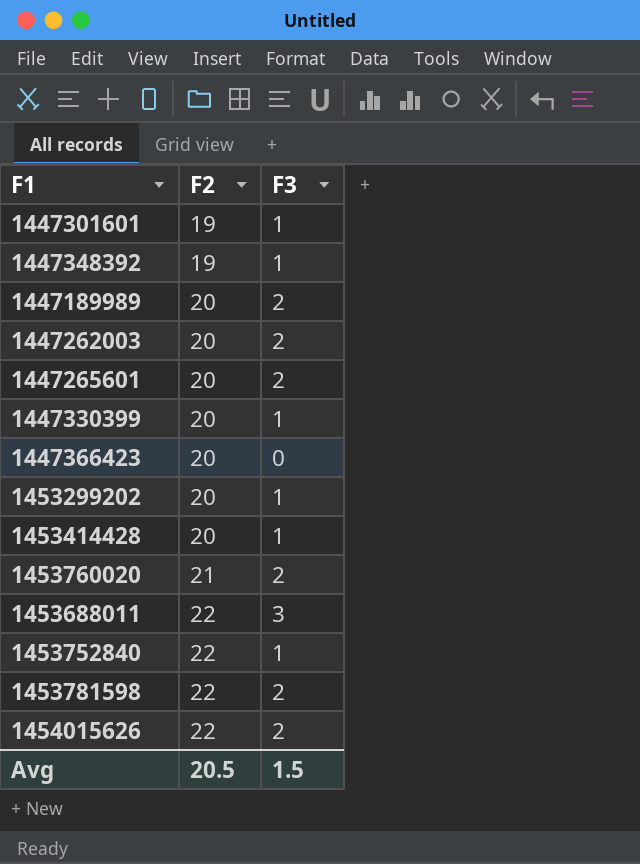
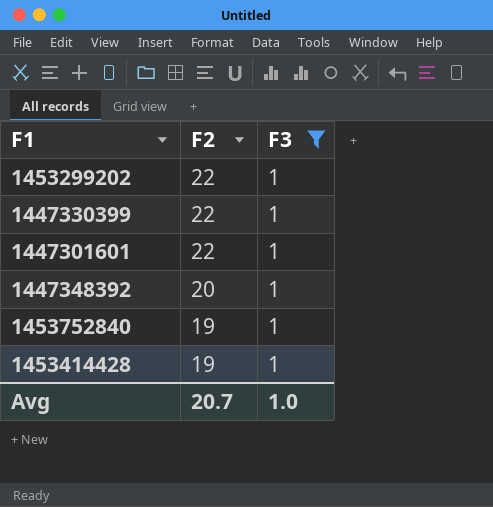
filter: none -> F3 = 1
row order: F2 ascending -> F2 descending
1453299202 | F2: 20 -> 22
1447330399 | F2: 20 -> 22
1447301601 | F2: 19 -> 22
1447348392 | F2: 19 -> 20
1453752840 | F2: 22 -> 19
1453414428 | F2: 20 -> 19
Avg | F2: 20.5 -> 20.7
Avg | F3: 1.5 -> 1.0

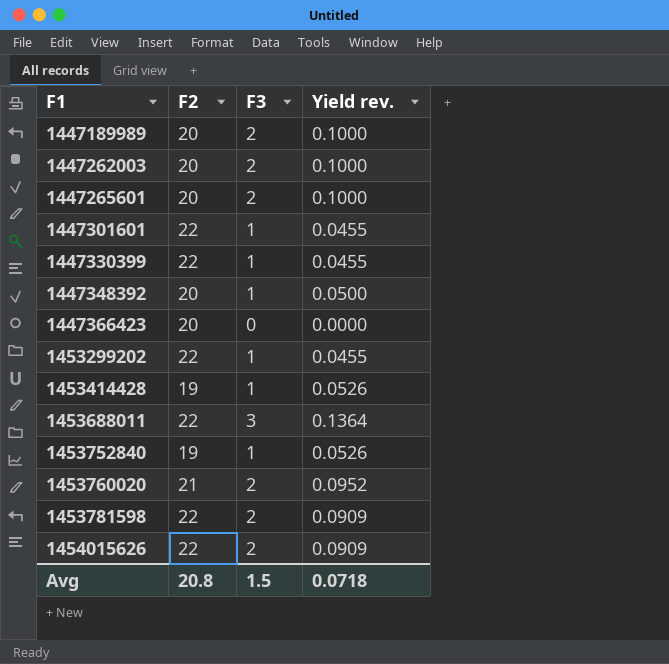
filter: F3 = 1 -> none
row order: F2 descending -> F1 ascending
column Yield rev. | formula: none -> [F3] / [F2]
Avg | F2: 20.7 -> 20.8
Avg | F3: 1.0 -> 1.5

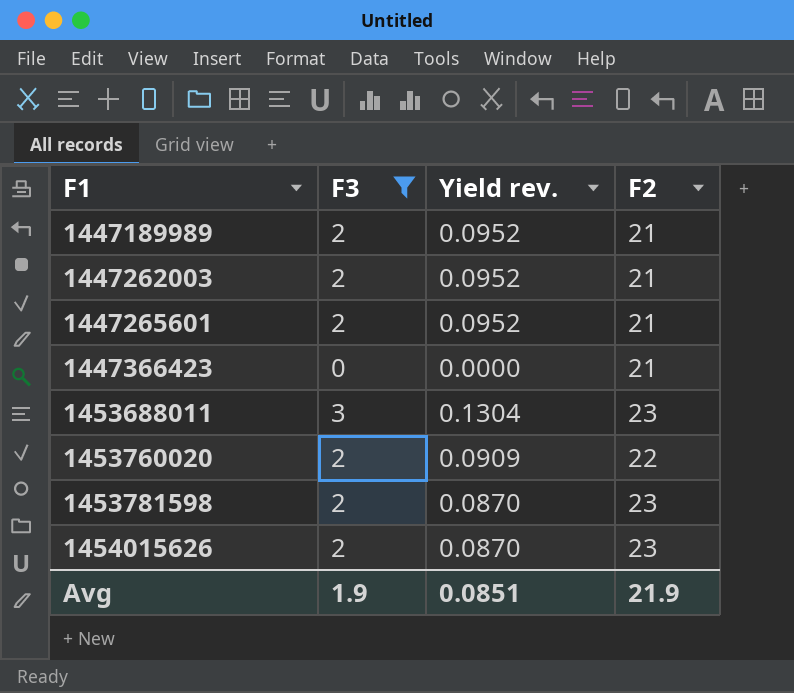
filter: none -> F3 != 1
column F2 | position: 2 -> 4
1447189989 | Yield rev.: 0.1000 -> 0.0952
1447189989 | F2: 20 -> 21
1447262003 | Yield rev.: 0.1000 -> 0.0952
1447262003 | F2: 20 -> 21
1447265601 | Yield rev.: 0.1000 -> 0.0952
1447265601 | F2: 20 -> 21
1447366423 | F2: 20 -> 21
1453688011 | Yield rev.: 0.1364 -> 0.1304
1453688011 | F2: 22 -> 23
1453760020 | Yield rev.: 0.0952 -> 0.0909
1453760020 | F2: 21 -> 22
1453781598 | Yield rev.: 0.0909 -> 0.0870
1453781598 | F2: 22 -> 23
1454015626 | Yield rev.: 0.0909 -> 0.0870
1454015626 | F2: 22 -> 23
Avg | F3: 1.5 -> 1.9
Avg | Yield rev.: 0.0718 -> 0.0851
Avg | F2: 20.8 -> 21.9

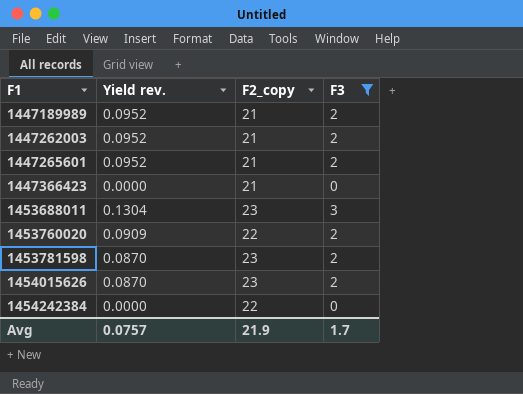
column name: F2 -> F2_copy
column F3 | position: 2 -> 4
row 1454242384: none -> 0.0000 | 22 | 0
Avg | Yield rev.: 0.0851 -> 0.0757
Avg | F3: 1.9 -> 1.7

